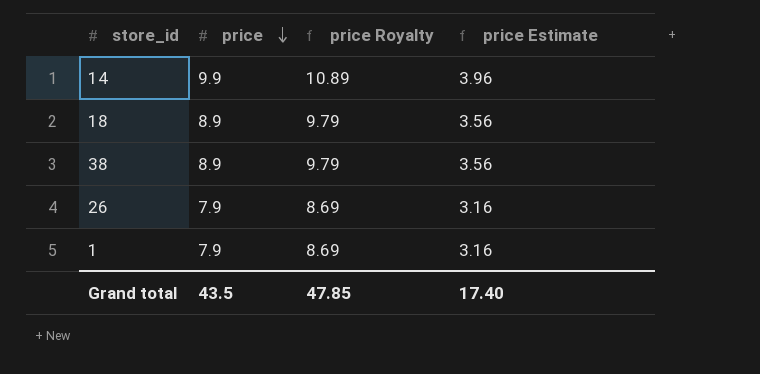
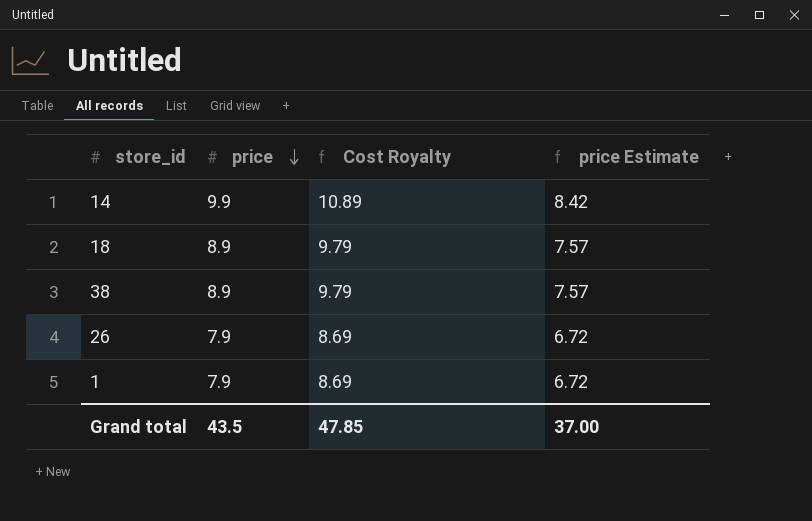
column name: price Royalty -> Cost Royalty
column price Estimate | formula: [price] * 0.4 -> [price] * 0.85
Grand total | price Estimate: 17.40 -> 37.00

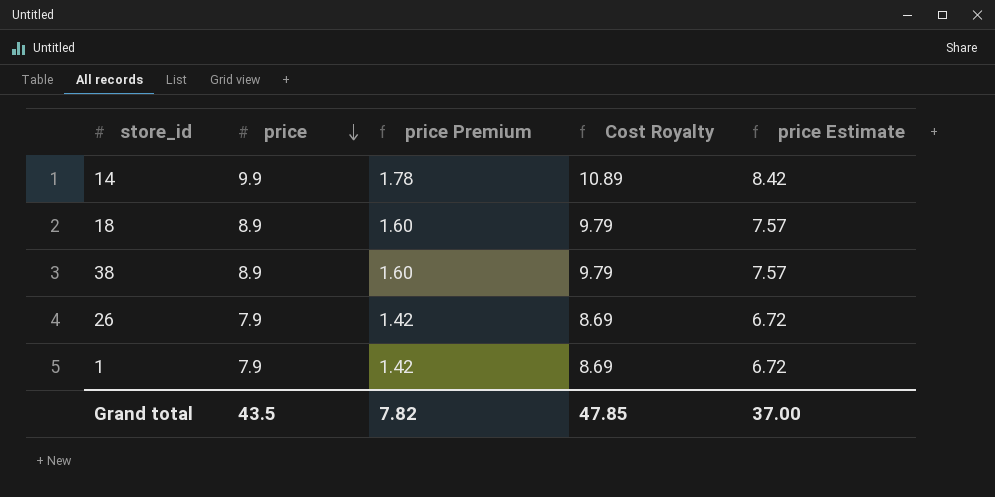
column price Premium | formula: none -> [price] * 0.18

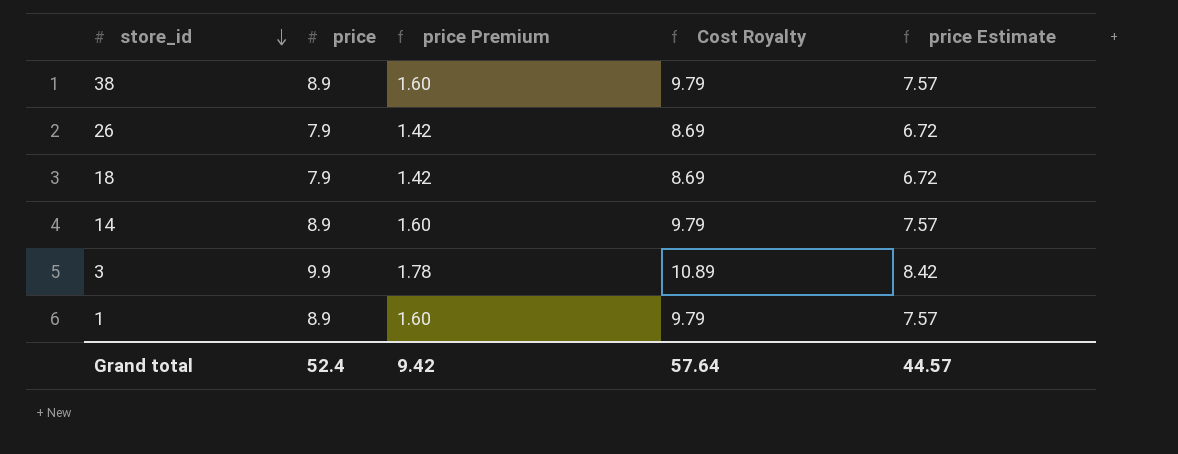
row order: price descending -> store_id descending
18 | price: 8.9 -> 7.9
18 | price Premium: 1.60 -> 1.42
18 | Cost Royalty: 9.79 -> 8.69
18 | price Estimate: 7.57 -> 6.72
14 | price: 9.9 -> 8.9
14 | price Premium: 1.78 -> 1.60
14 | Cost Royalty: 10.89 -> 9.79
14 | price Estimate: 8.42 -> 7.57
row 3: none -> 9.9 | 1.78 | 10.89 | 8.42
1 | price: 7.9 -> 8.9
1 | price Premium: 1.42 -> 1.60
1 | Cost Royalty: 8.69 -> 9.79
1 | price Estimate: 6.72 -> 7.57
Grand total | price: 43.5 -> 52.4
Grand total | price Premium: 7.82 -> 9.42
Grand total | Cost Royalty: 47.85 -> 57.64
Grand total | price Estimate: 37.00 -> 44.57

